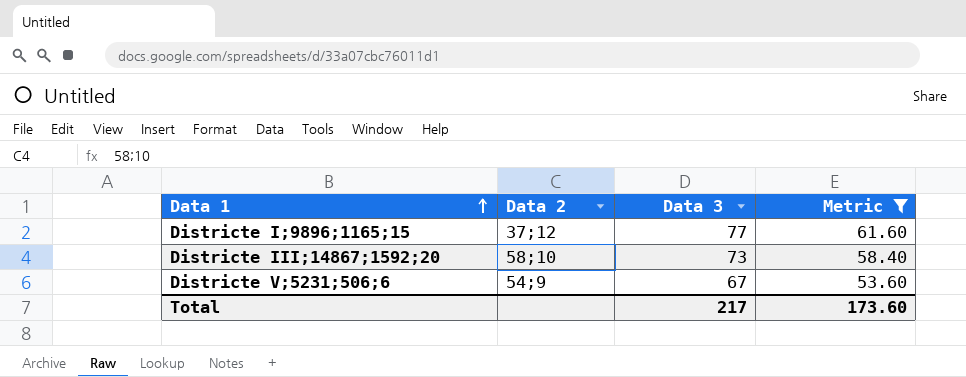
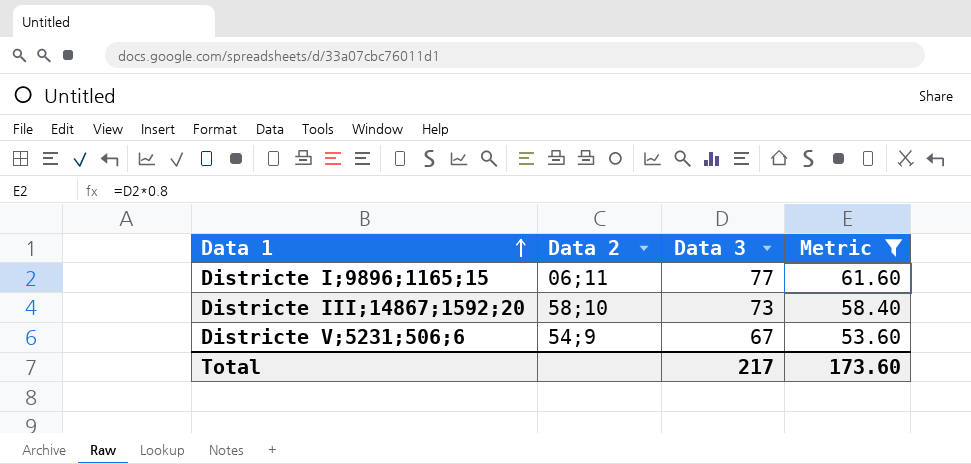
Districte I;9896;1165;15 | Data 2: 37;12 -> 06;11

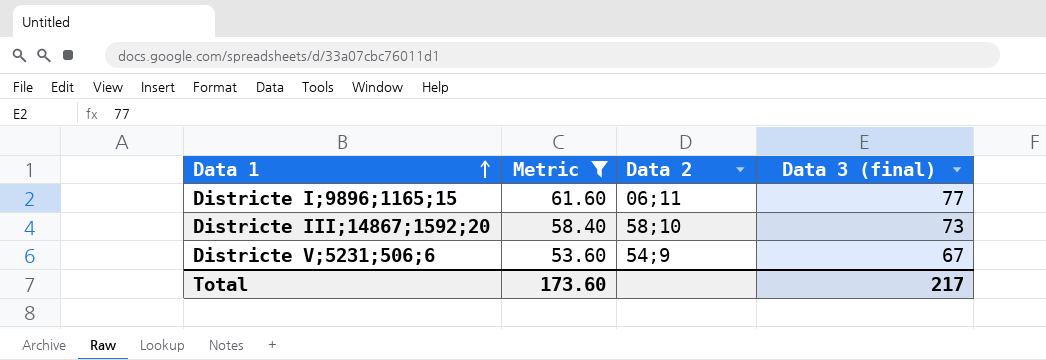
column Metric | position: 4 -> 2
column name: Data 3 -> Data 3 (final)

